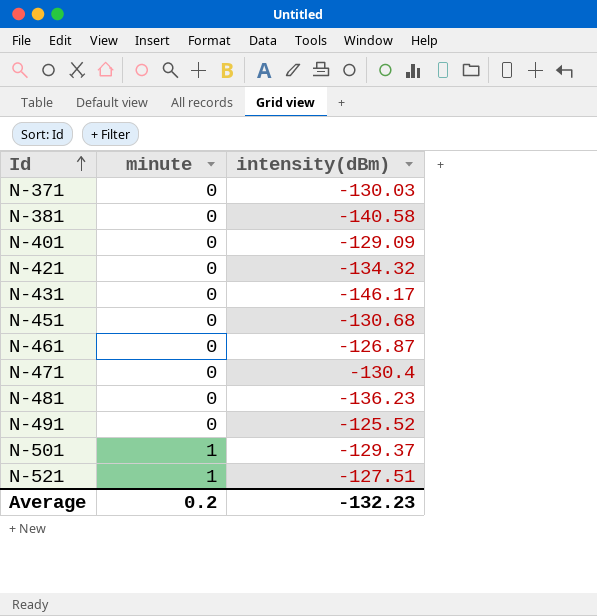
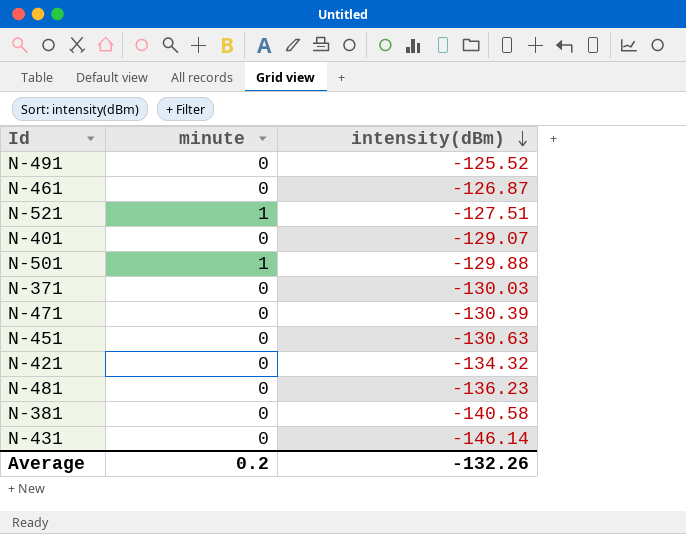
row order: Id ascending -> intensity(dBm) descending
N-401 | intensity(dBm): -129.09 -> -129.07
N-501 | intensity(dBm): -129.37 -> -129.88
N-471 | intensity(dBm): -130.4 -> -130.39
N-451 | intensity(dBm): -130.68 -> -130.63
N-431 | intensity(dBm): -146.17 -> -146.14
Average | intensity(dBm): -132.23 -> -132.26

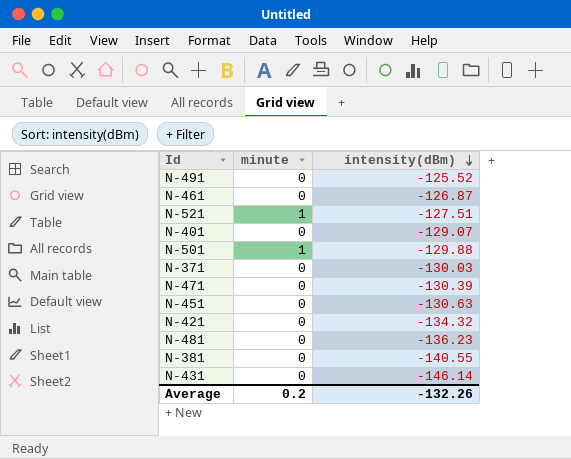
N-381 | intensity(dBm): -140.58 -> -140.55

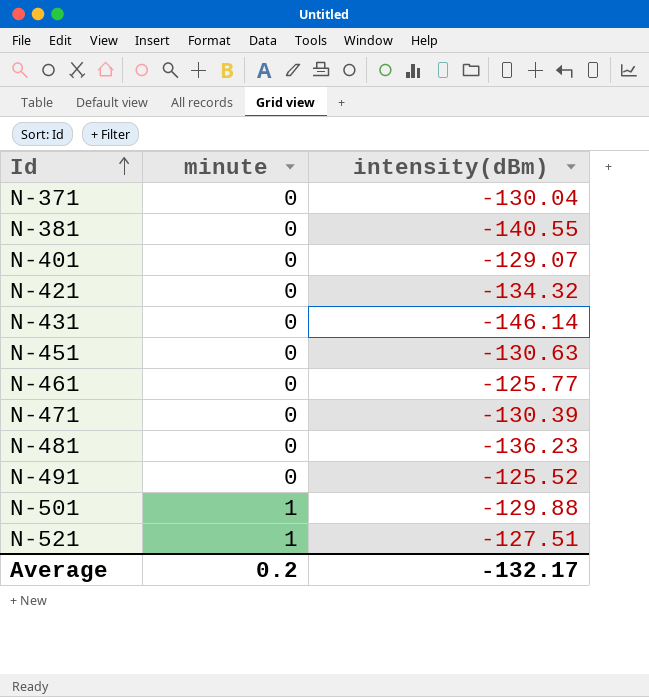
row order: intensity(dBm) descending -> Id ascending
N-371 | intensity(dBm): -130.03 -> -130.04
N-461 | intensity(dBm): -126.87 -> -125.77
Average | intensity(dBm): -132.26 -> -132.17

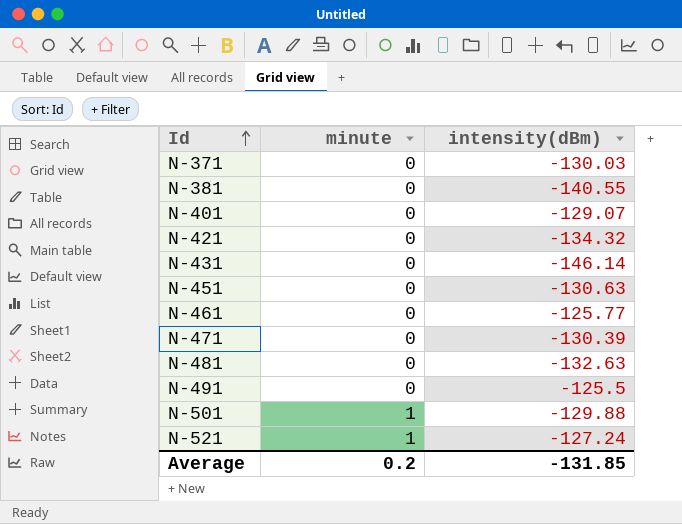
N-371 | intensity(dBm): -130.04 -> -130.03
N-481 | intensity(dBm): -136.23 -> -132.63
N-491 | intensity(dBm): -125.52 -> -125.5
N-521 | intensity(dBm): -127.51 -> -127.24
Average | intensity(dBm): -132.17 -> -131.85

